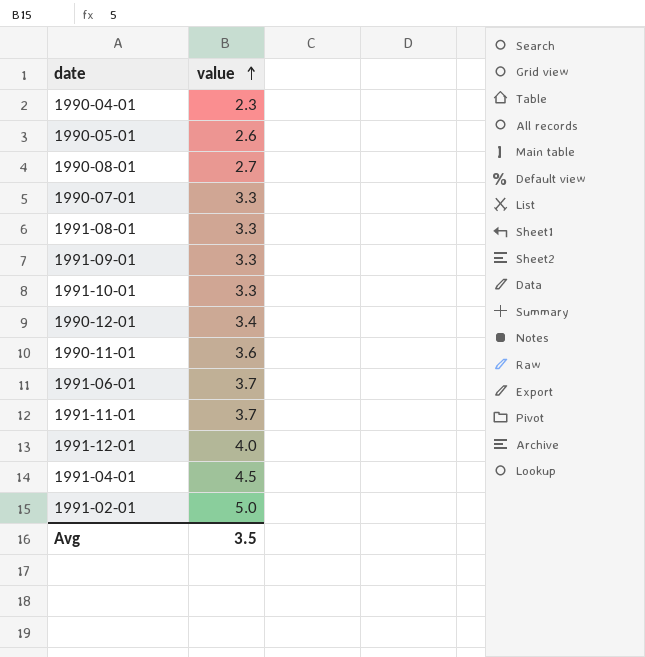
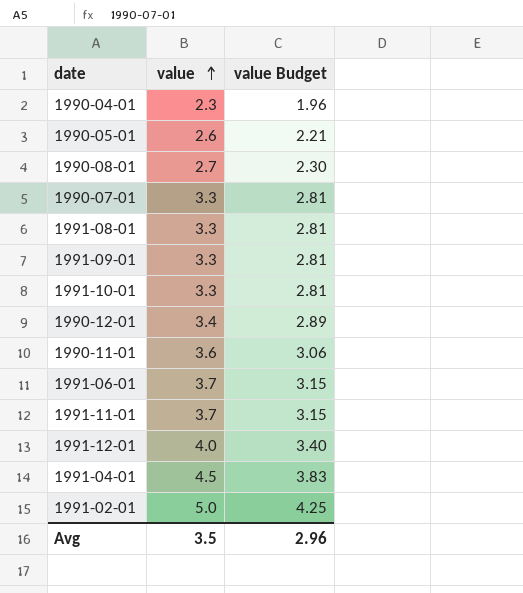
column value Budget | formula: none -> [value] * 0.85

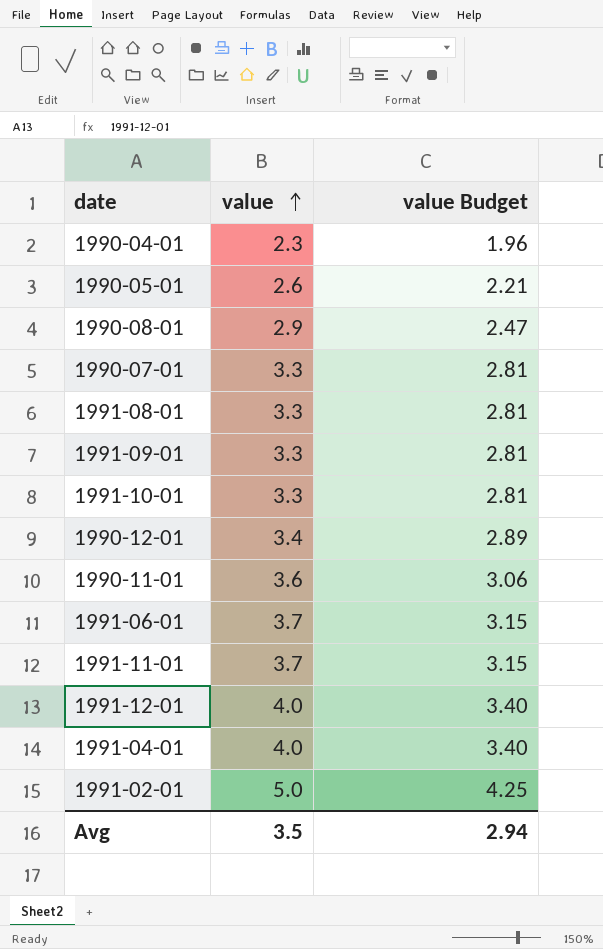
1990-08-01 | value: 2.7 -> 2.9
1990-08-01 | value Budget: 2.30 -> 2.47
1991-04-01 | value: 4.5 -> 4.0
1991-04-01 | value Budget: 3.83 -> 3.40
Avg | value Budget: 2.96 -> 2.94

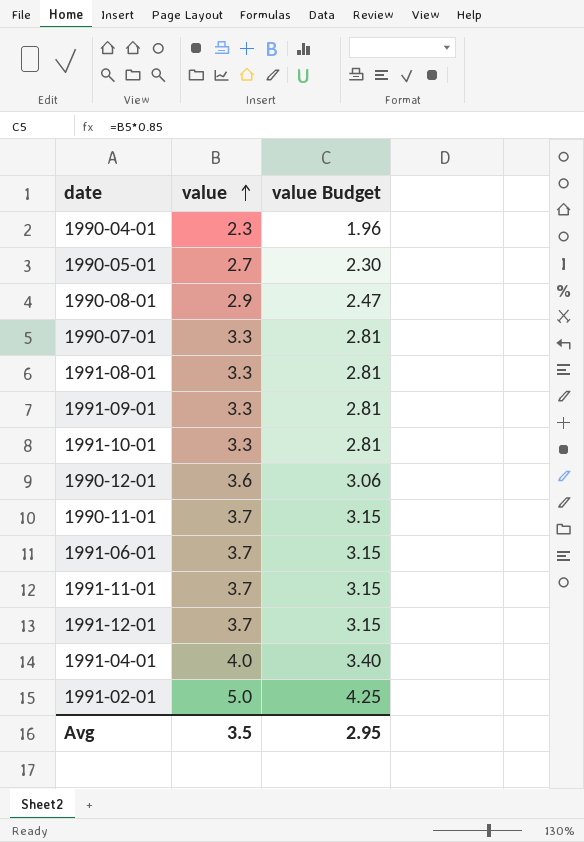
1990-05-01 | value: 2.6 -> 2.7
1990-05-01 | value Budget: 2.21 -> 2.30
1990-12-01 | value: 3.4 -> 3.6
1990-12-01 | value Budget: 2.89 -> 3.06
1990-11-01 | value: 3.6 -> 3.7
1990-11-01 | value Budget: 3.06 -> 3.15
1991-12-01 | value: 4.0 -> 3.7
1991-12-01 | value Budget: 3.40 -> 3.15
Avg | value Budget: 2.94 -> 2.95

